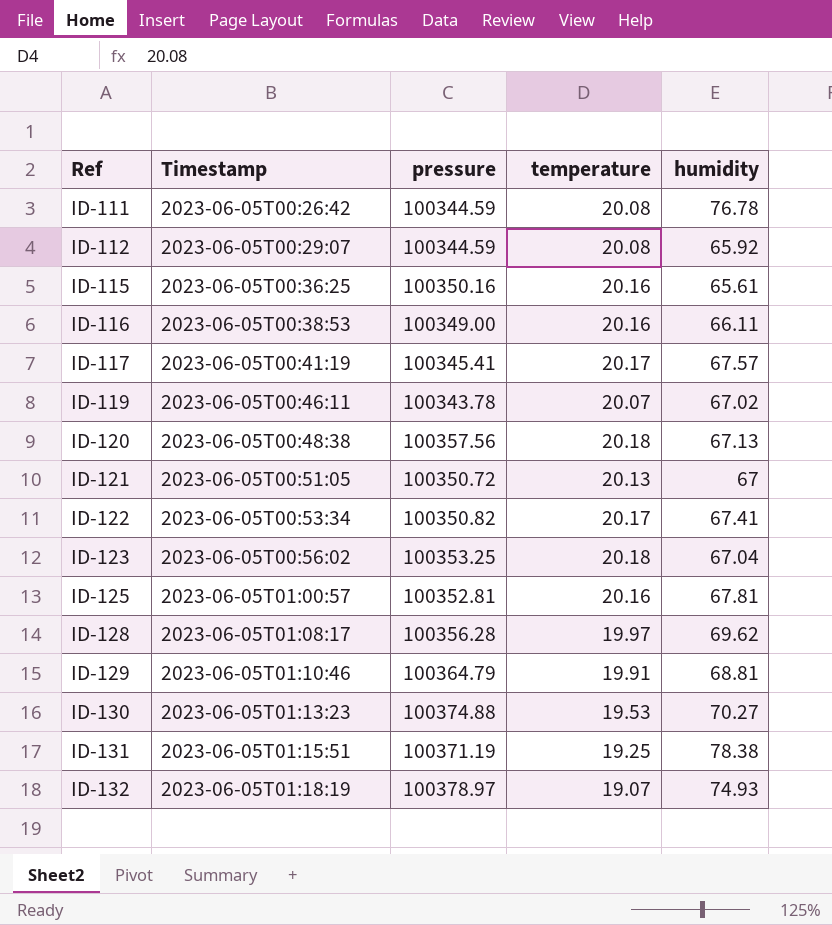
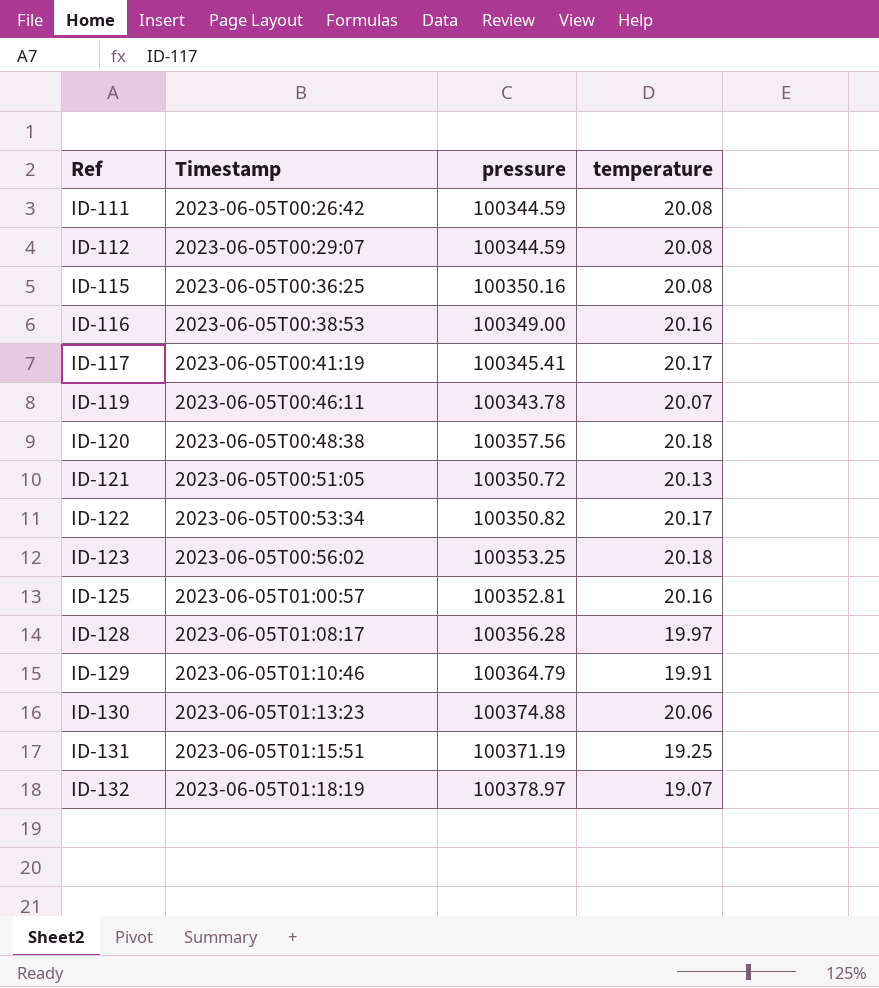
column humidity | position: 5 -> none
ID-115 | temperature: 20.16 -> 20.08
ID-130 | temperature: 19.53 -> 20.06

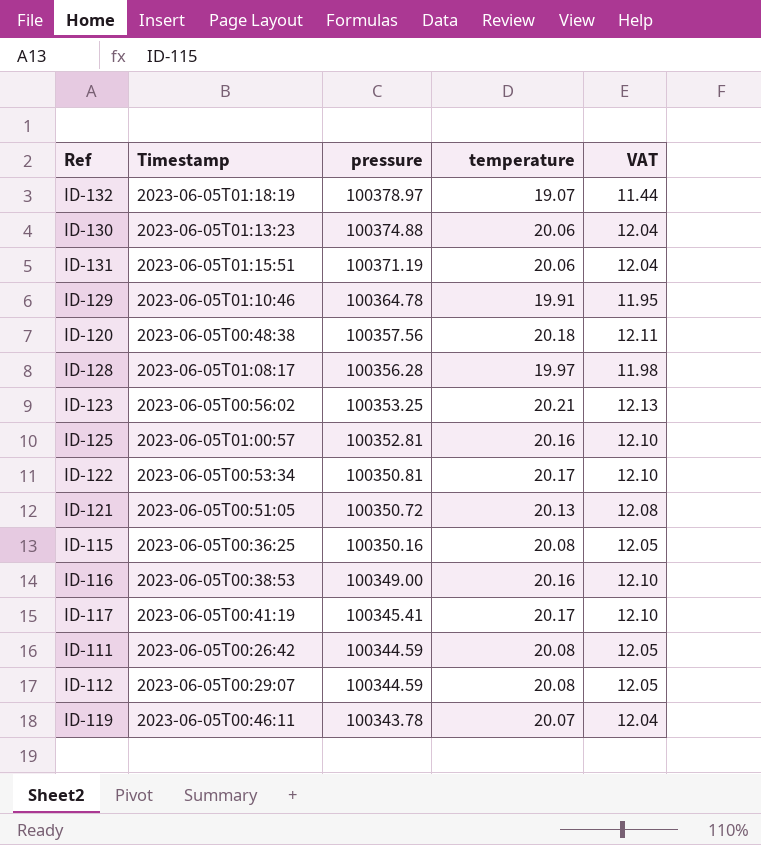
row order: Ref ascending -> pressure descending
column VAT | formula: none -> [temperature] * 0.6
ID-131 | temperature: 19.25 -> 20.06
ID-129 | pressure: 100364.79 -> 100364.78
ID-123 | temperature: 20.18 -> 20.21
ID-122 | pressure: 100350.82 -> 100350.81

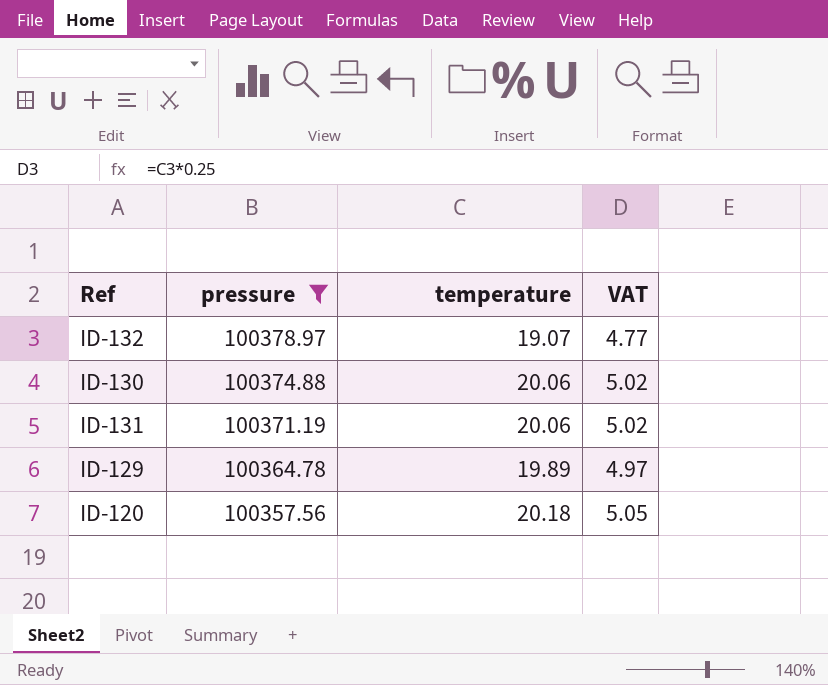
filter: none -> pressure >= 100357.56
column Timestamp | position: 2 -> none
column VAT | formula: [temperature] * 0.6 -> [temperature] * 0.25
ID-129 | temperature: 19.91 -> 19.89

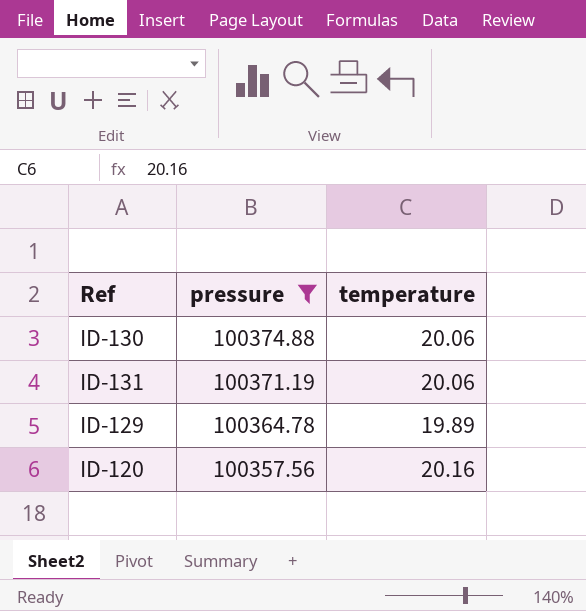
column VAT | formula: [temperature] * 0.25 -> none
row ID-132: 100378.97 | 19.07 | 4.77 -> none
ID-120 | temperature: 20.18 -> 20.16

